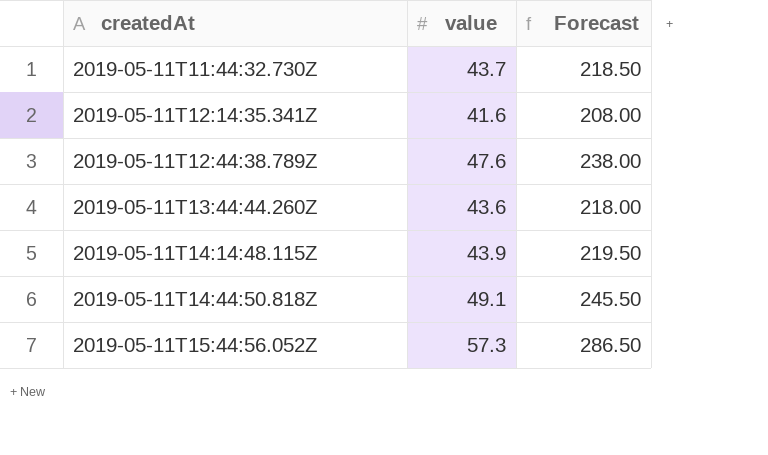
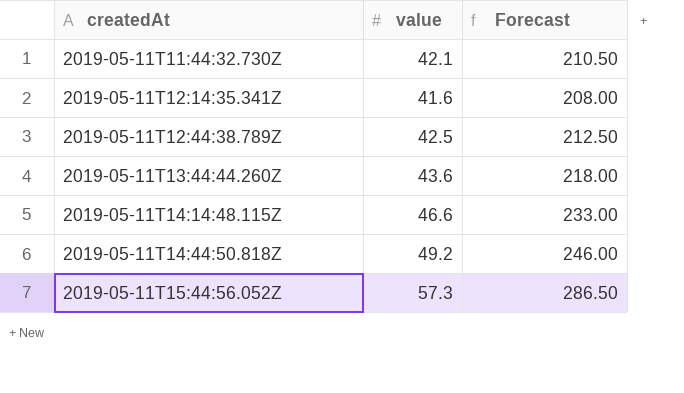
2019-05-11T11:44:32.730Z | value: 43.7 -> 42.1
2019-05-11T11:44:32.730Z | Forecast: 218.50 -> 210.50
2019-05-11T12:44:38.789Z | value: 47.6 -> 42.5
2019-05-11T12:44:38.789Z | Forecast: 238.00 -> 212.50
2019-05-11T14:14:48.115Z | value: 43.9 -> 46.6
2019-05-11T14:14:48.115Z | Forecast: 219.50 -> 233.00
2019-05-11T14:44:50.818Z | value: 49.1 -> 49.2
2019-05-11T14:44:50.818Z | Forecast: 245.50 -> 246.00

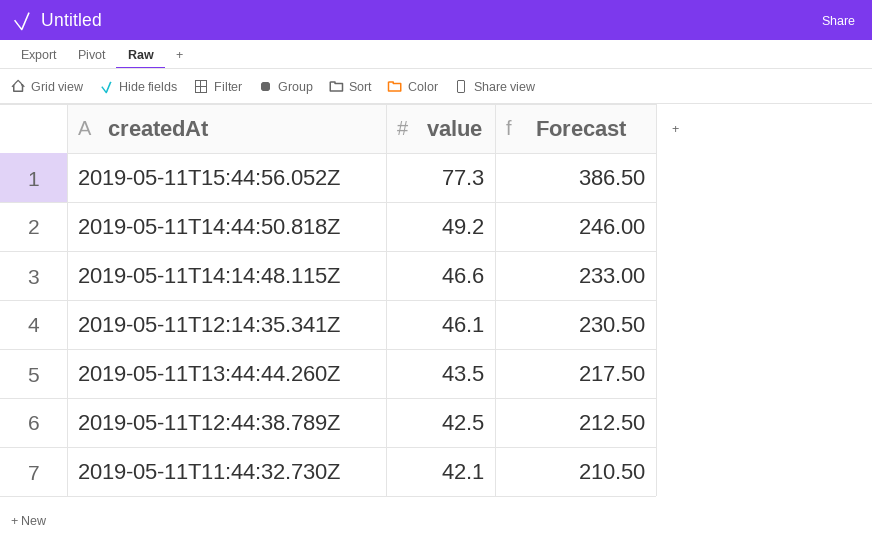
row order: createdAt ascending -> value descending
2019-05-11T15:44:56.052Z | value: 57.3 -> 77.3
2019-05-11T15:44:56.052Z | Forecast: 286.50 -> 386.50
2019-05-11T12:14:35.341Z | value: 41.6 -> 46.1
2019-05-11T12:14:35.341Z | Forecast: 208.00 -> 230.50
2019-05-11T13:44:44.260Z | value: 43.6 -> 43.5
2019-05-11T13:44:44.260Z | Forecast: 218.00 -> 217.50

